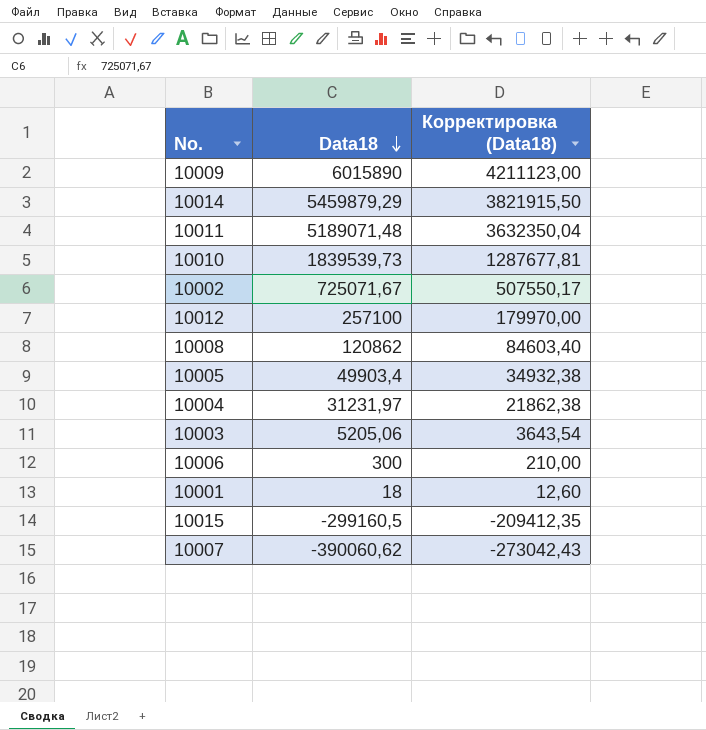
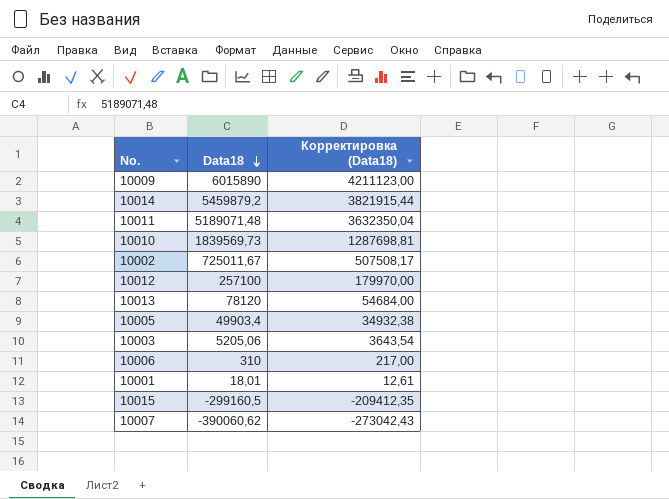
row 10008: 120862 | 84603,40 -> none
row 10004: 31231,97 | 21862,38 -> none
10014 | Data18: 5459879,29 -> 5459879,2
10014 | Корректировка (Data18): 3821915,50 -> 3821915,44
10010 | Data18: 1839539,73 -> 1839569,73
10010 | Корректировка (Data18): 1287677,81 -> 1287698,81
10002 | Data18: 725071,67 -> 725011,67
10002 | Корректировка (Data18): 507550,17 -> 507508,17
row 10013: none -> 78120 | 54684,00
10006 | Data18: 300 -> 310
10006 | Корректировка (Data18): 210,00 -> 217,00
10001 | Data18: 18 -> 18,01
10001 | Корректировка (Data18): 12,60 -> 12,61

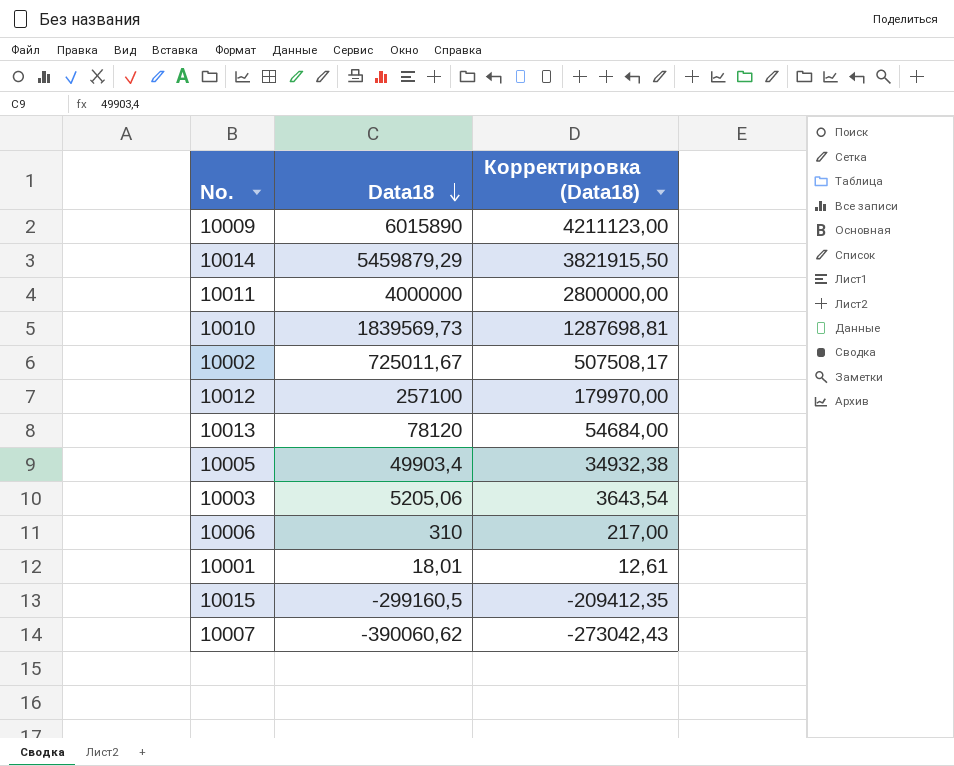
10014 | Data18: 5459879,2 -> 5459879,29
10014 | Корректировка (Data18): 3821915,44 -> 3821915,50
10011 | Data18: 5189071,48 -> 4000000
10011 | Корректировка (Data18): 3632350,04 -> 2800000,00

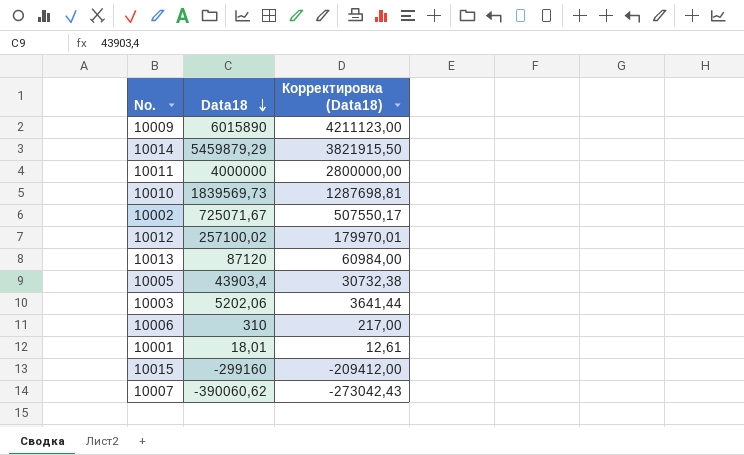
10002 | Data18: 725011,67 -> 725071,67
10002 | Корректировка (Data18): 507508,17 -> 507550,17
10012 | Data18: 257100 -> 257100,02
10012 | Корректировка (Data18): 179970,00 -> 179970,01
10013 | Data18: 78120 -> 87120
10013 | Корректировка (Data18): 54684,00 -> 60984,00
10005 | Data18: 49903,4 -> 43903,4
10005 | Корректировка (Data18): 34932,38 -> 30732,38
10003 | Data18: 5205,06 -> 5202,06
10003 | Корректировка (Data18): 3643,54 -> 3641,44
10015 | Data18: -299160,5 -> -299160
10015 | Корректировка (Data18): -209412,35 -> -209412,00

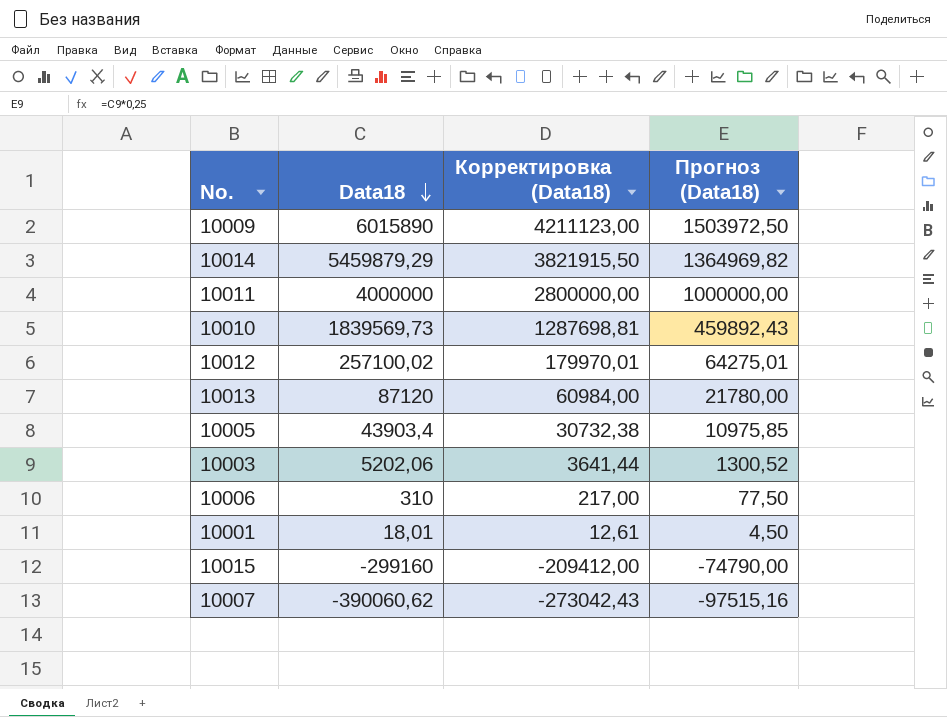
column Прогноз (Data18) | formula: none -> [Data18] * 0,25
row 10002: 725071,67 | 507550,17 -> none

